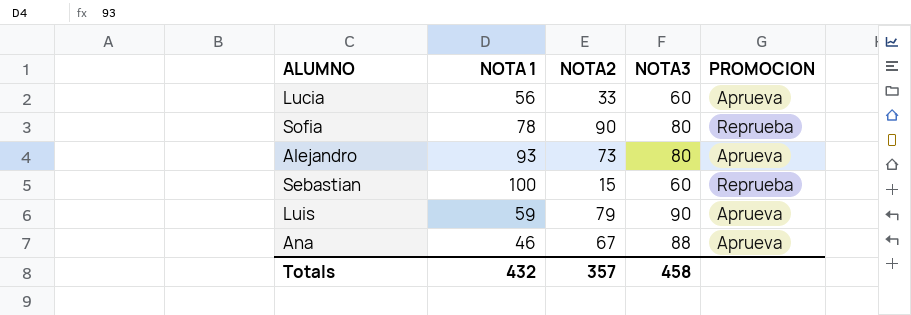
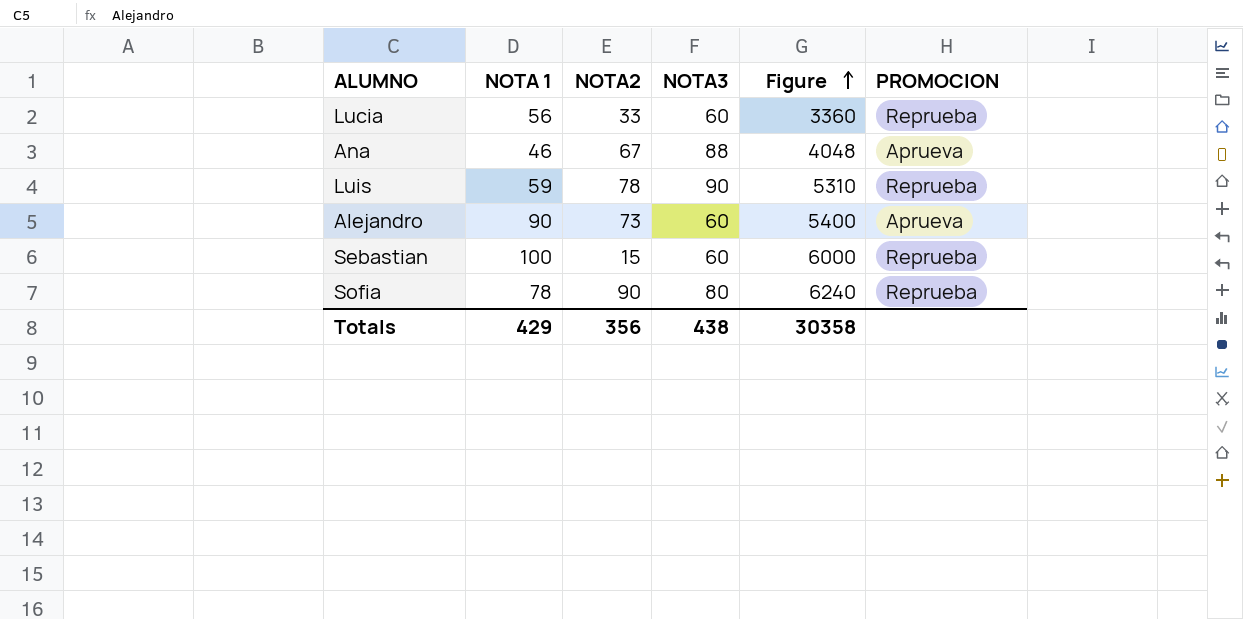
row order: none -> Figure ascending
column Figure | formula: none -> [NOTA 1] * [NOTA3]
Lucia | PROMOCION: Aprueva -> Reprueba
Luis | NOTA2: 79 -> 78
Luis | PROMOCION: Aprueva -> Reprueba
Alejandro | NOTA 1: 93 -> 90
Alejandro | NOTA3: 80 -> 60
Totals | NOTA 1: 432 -> 429
Totals | NOTA2: 357 -> 356
Totals | NOTA3: 458 -> 438

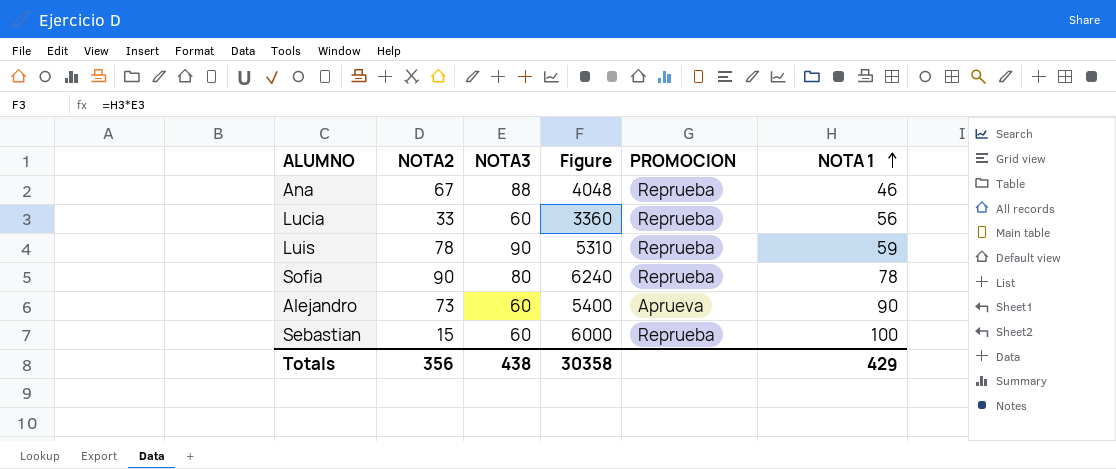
row order: Figure ascending -> NOTA 1 ascending
column NOTA 1 | position: 2 -> 6
Ana | PROMOCION: Aprueva -> Reprueba

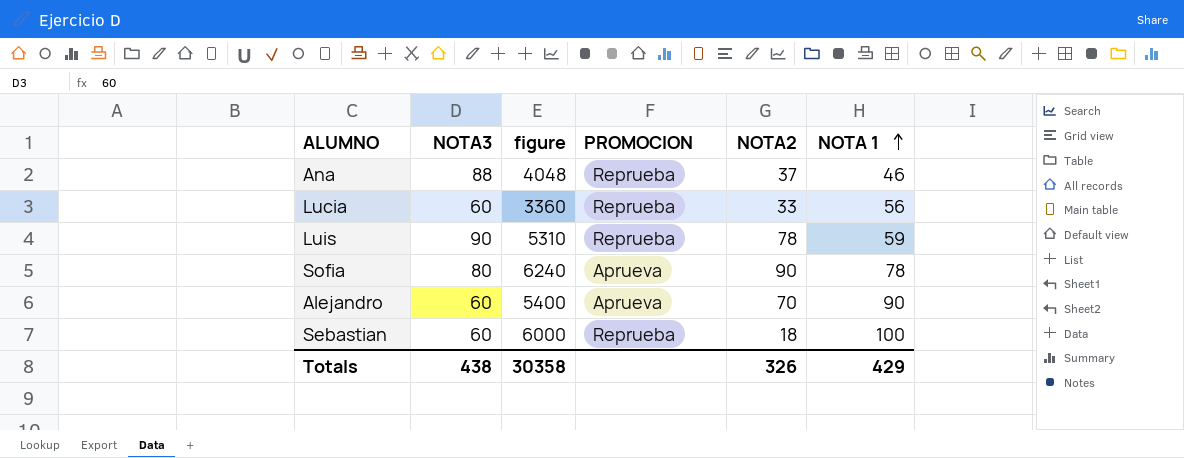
column name: Figure -> figure
column NOTA2 | position: 2 -> 5
Ana | NOTA2: 67 -> 37
Sofia | PROMOCION: Reprueba -> Aprueva
Alejandro | NOTA2: 73 -> 70
Sebastian | NOTA2: 15 -> 18
Totals | NOTA2: 356 -> 326

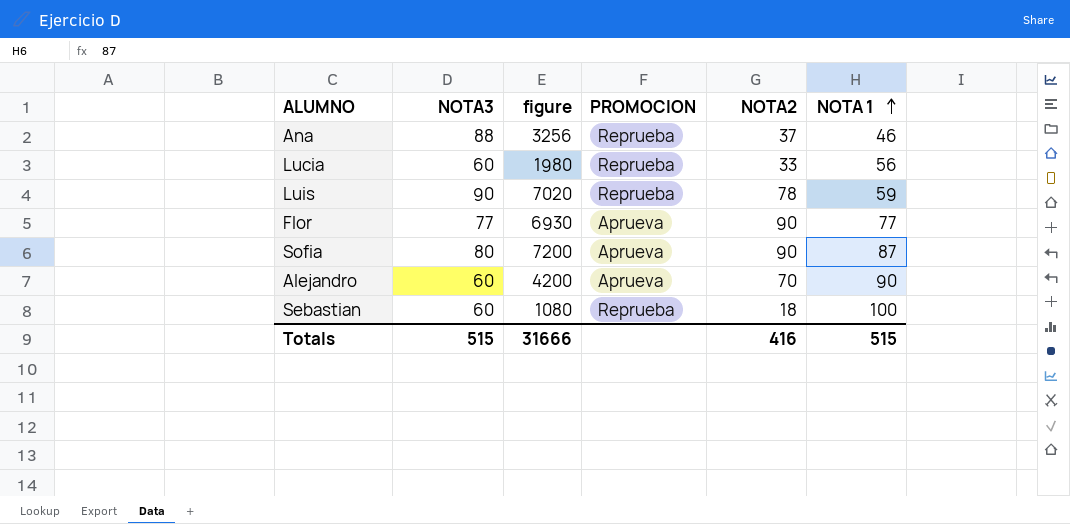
column figure | formula: [NOTA3] * [NOTA 1] -> [NOTA3] * [NOTA2]
row Flor: none -> 77 | 6930 | Aprueva | 90 | 77
Sofia | NOTA 1: 78 -> 87
Totals | NOTA3: 438 -> 515
Totals | figure: 30358 -> 31666
Totals | NOTA2: 326 -> 416
Totals | NOTA 1: 429 -> 515

